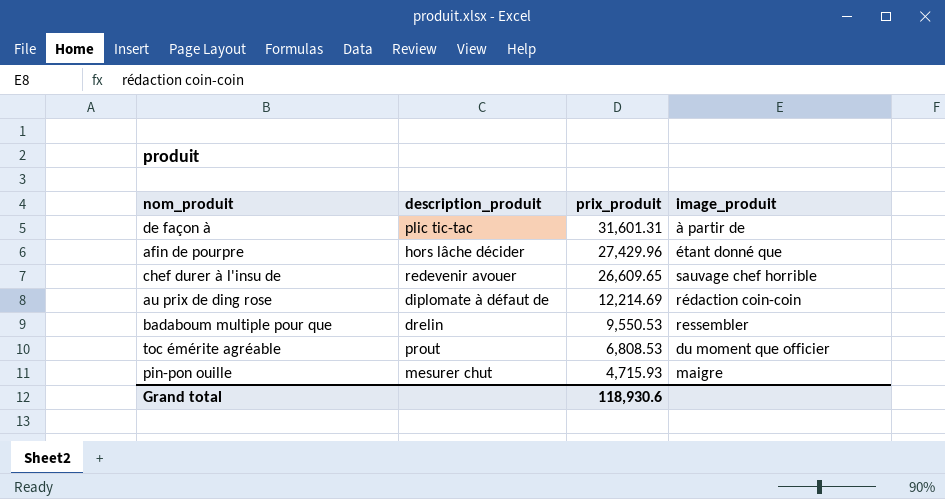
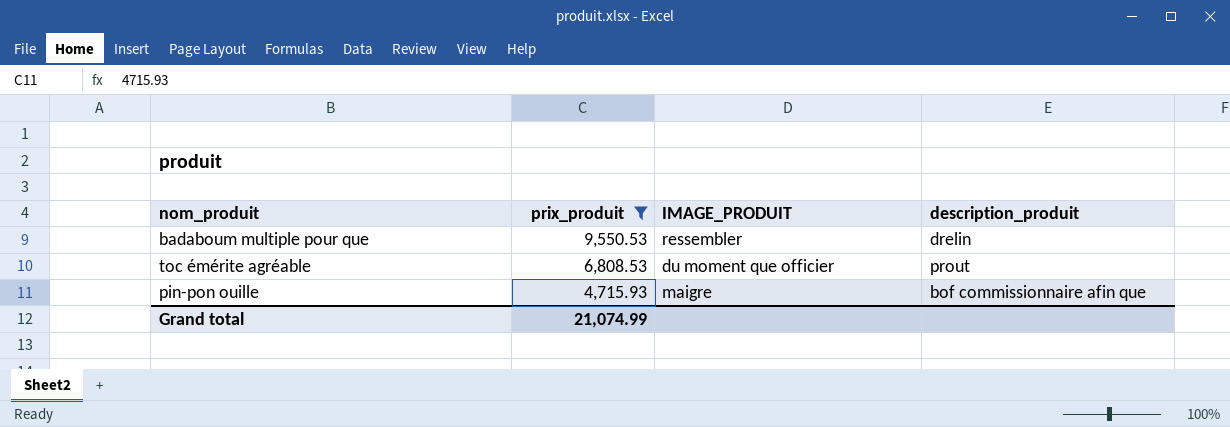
filter: none -> prix_produit <= 9,550.53
column name: image_produit -> IMAGE_PRODUIT
column description_produit | position: 2 -> 4
pin-pon ouille | description_produit: mesurer chut -> bof commissionnaire afin que
Grand total | prix_produit: 118,930.6 -> 21,074.99

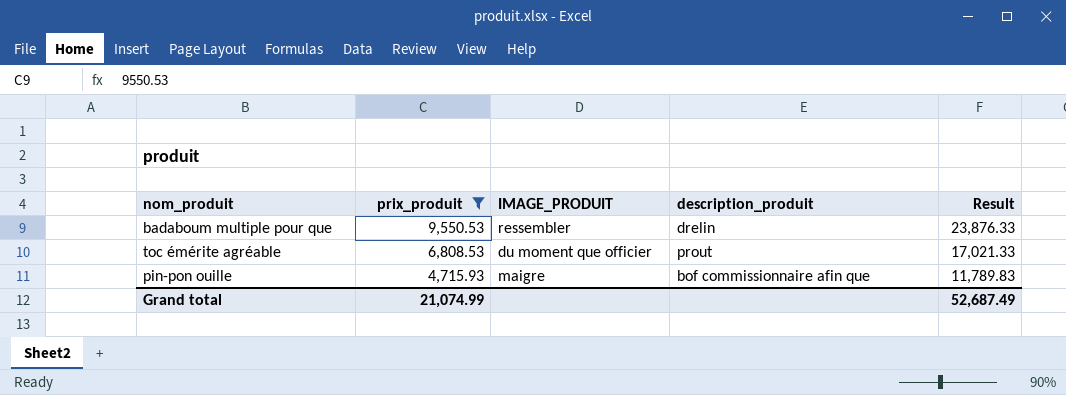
column Result | formula: none -> [prix_produit] * 2.5

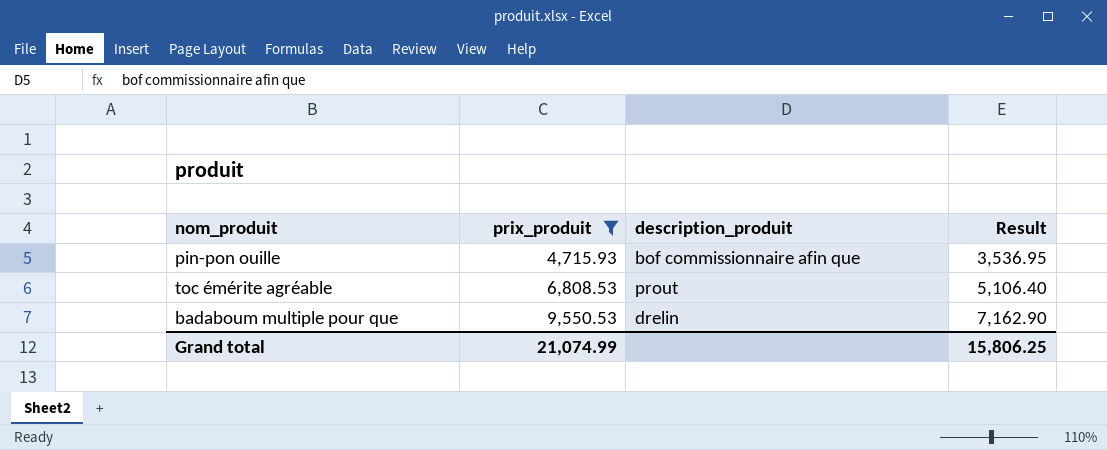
row order: prix_produit descending -> prix_produit ascending
column IMAGE_PRODUIT | position: 3 -> none
column Result | formula: [prix_produit] * 2.5 -> [prix_produit] * 0.75
Grand total | Result: 52,687.49 -> 15,806.25

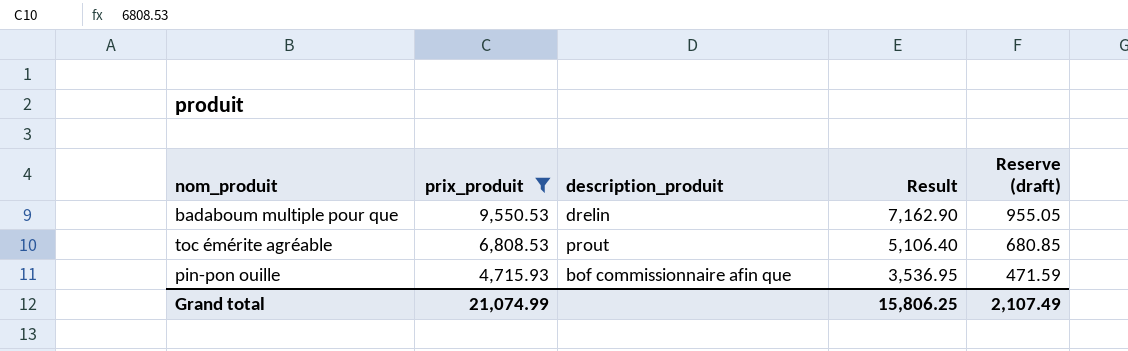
row order: prix_produit ascending -> prix_produit descending
column Reserve (draft) | formula: none -> [prix_produit] * 0.1

